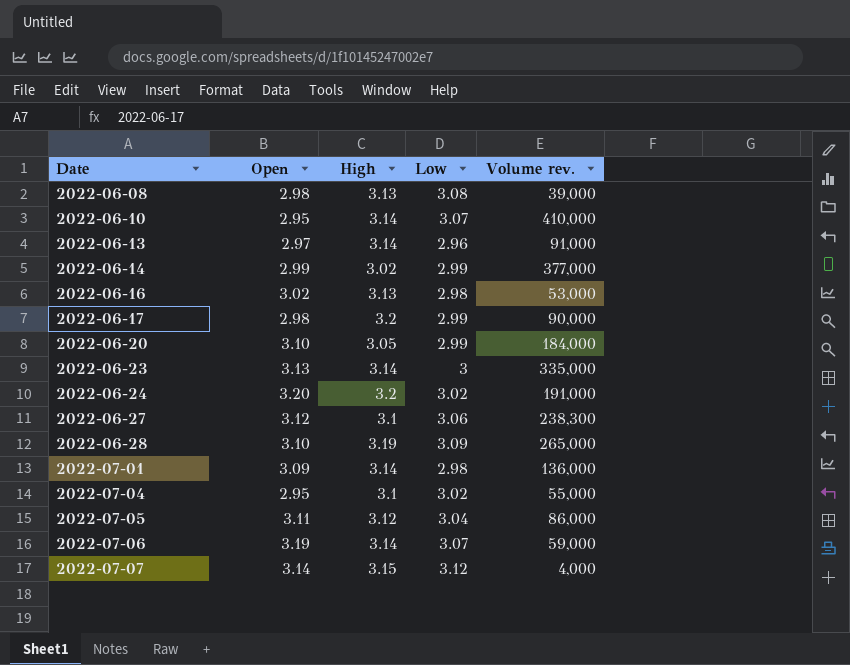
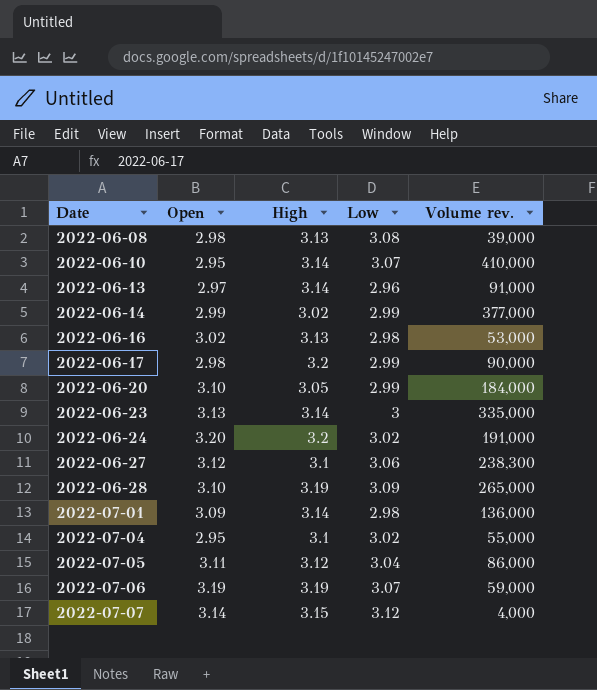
2022-07-06 | High: 3.14 -> 3.19

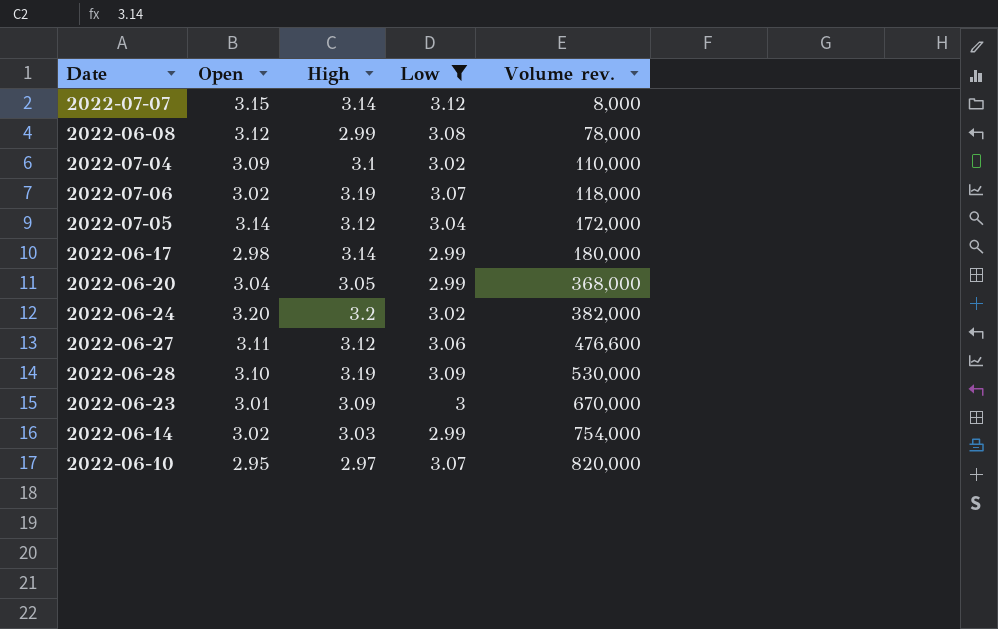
filter: none -> Low >= 2.99
row order: Date ascending -> Volume rev. ascending
2022-07-07 | Open: 3.14 -> 3.15
2022-07-07 | High: 3.15 -> 3.14
2022-07-07 | Volume rev.: 4,000 -> 8,000
2022-06-08 | Open: 2.98 -> 3.12
2022-06-08 | High: 3.13 -> 2.99
2022-06-08 | Volume rev.: 39,000 -> 78,000
2022-07-04 | Open: 2.95 -> 3.09
2022-07-04 | Volume rev.: 55,000 -> 110,000
2022-07-06 | Open: 3.19 -> 3.02
2022-07-06 | Volume rev.: 59,000 -> 118,000
2022-07-05 | Open: 3.11 -> 3.14
2022-07-05 | Volume rev.: 86,000 -> 172,000
2022-06-17 | High: 3.2 -> 3.14
2022-06-17 | Volume rev.: 90,000 -> 180,000
2022-06-20 | Open: 3.10 -> 3.04
2022-06-20 | Volume rev.: 184,000 -> 368,000
2022-06-24 | Volume rev.: 191,000 -> 382,000
2022-06-27 | Open: 3.12 -> 3.11
2022-06-27 | High: 3.1 -> 3.12
2022-06-27 | Volume rev.: 238,300 -> 476,600
2022-06-28 | Volume rev.: 265,000 -> 530,000
2022-06-23 | Open: 3.13 -> 3.01
2022-06-23 | High: 3.14 -> 3.09
2022-06-23 | Volume rev.: 335,000 -> 670,000
2022-06-14 | Open: 2.99 -> 3.02
2022-06-14 | High: 3.02 -> 3.03
2022-06-14 | Volume rev.: 377,000 -> 754,000
2022-06-10 | High: 3.14 -> 2.97
2022-06-10 | Volume rev.: 410,000 -> 820,000

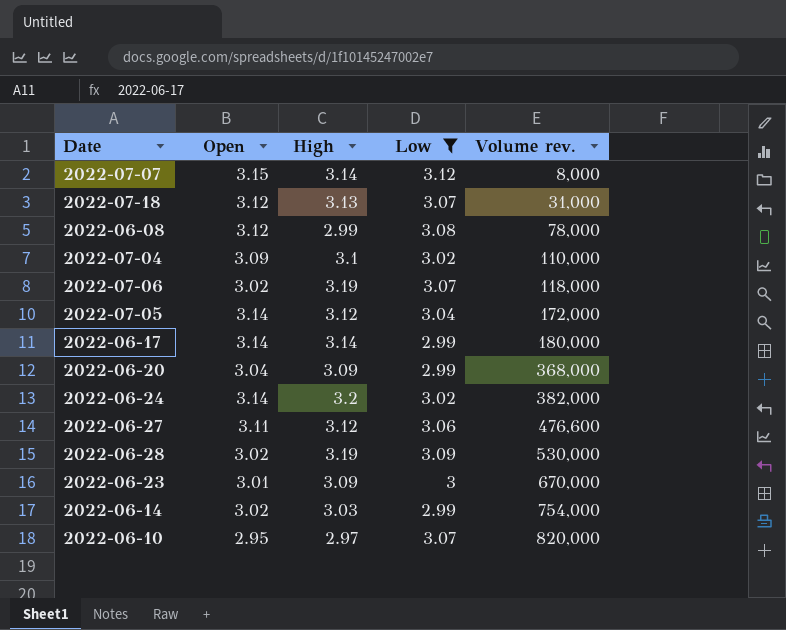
row 2022-07-18: none -> 3.12 | 3.13 | 3.07 | 31,000
2022-06-17 | Open: 2.98 -> 3.14
2022-06-20 | High: 3.05 -> 3.09
2022-06-24 | Open: 3.20 -> 3.14
2022-06-28 | Open: 3.10 -> 3.02

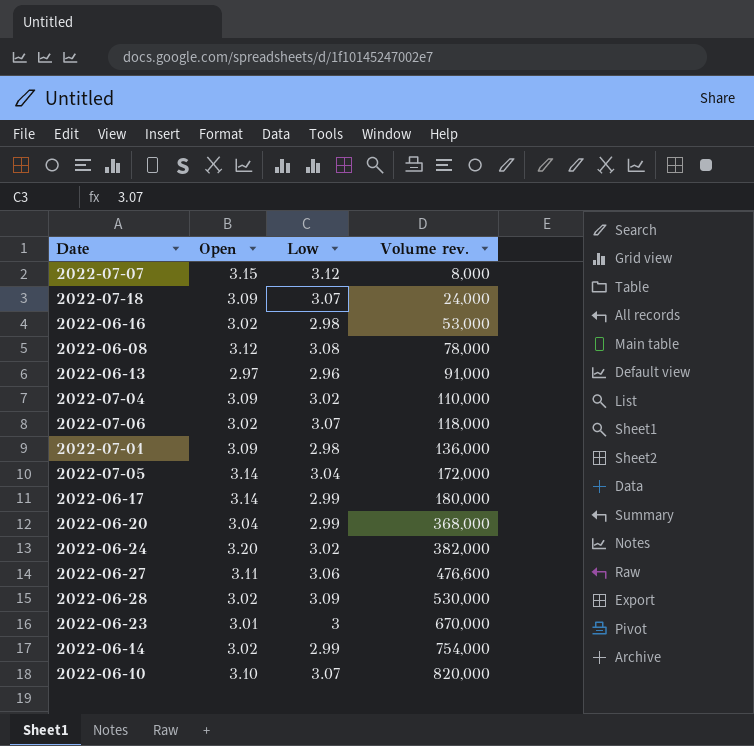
filter: Low >= 2.99 -> none
column High | position: 3 -> none
2022-07-18 | Open: 3.12 -> 3.09
2022-07-18 | Volume rev.: 31,000 -> 24,000
2022-06-24 | Open: 3.14 -> 3.20
2022-06-10 | Open: 2.95 -> 3.10

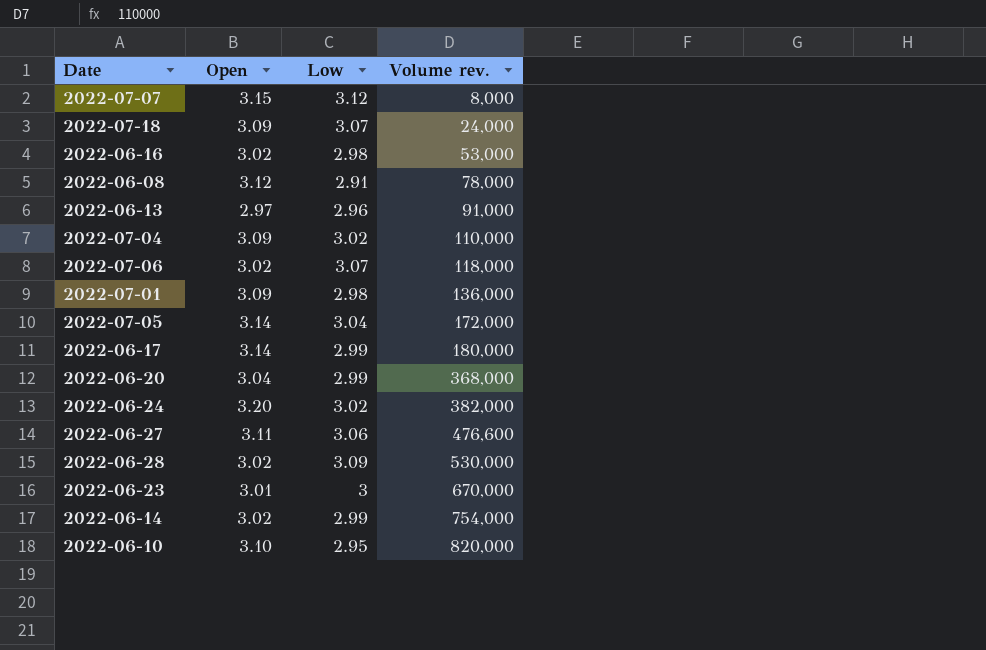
2022-06-08 | Low: 3.08 -> 2.91
2022-06-10 | Low: 3.07 -> 2.95

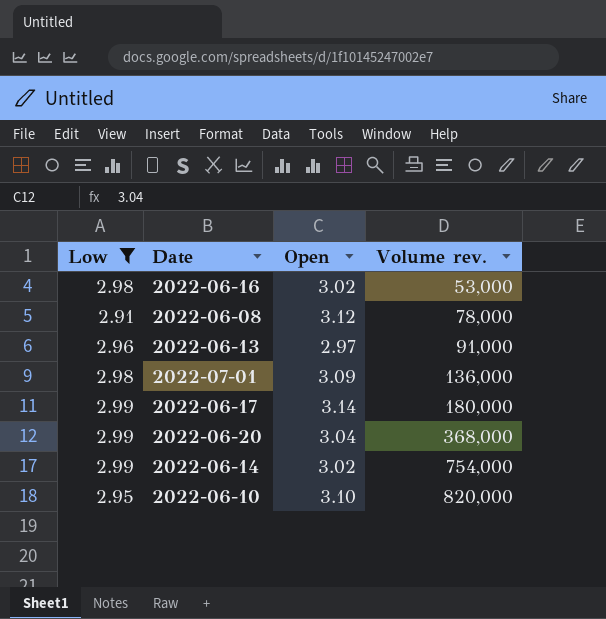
filter: none -> Low <= 2.99
column Low | position: 3 -> 1

